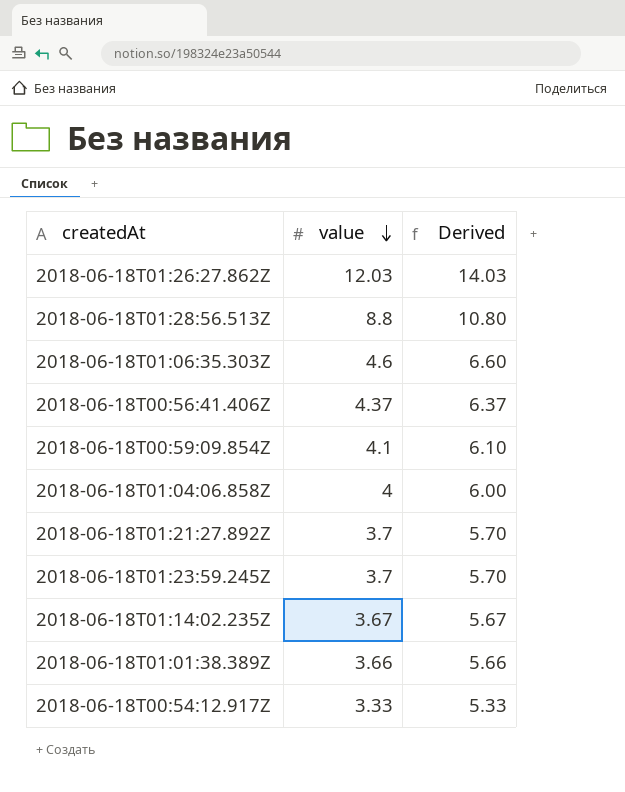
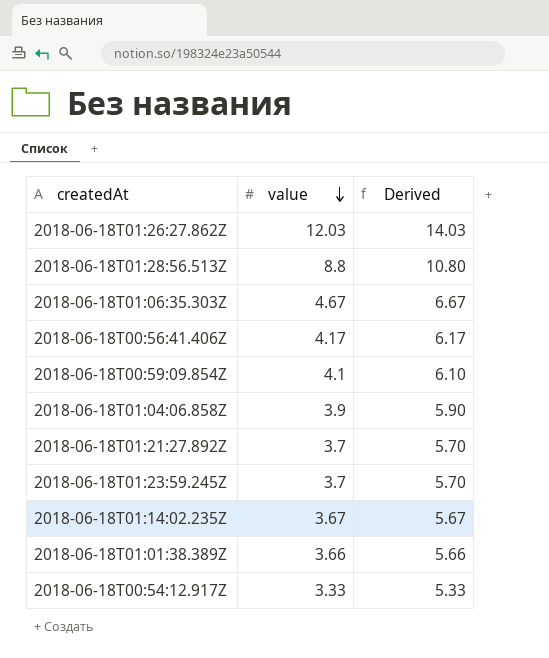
2018-06-18T01:06:35.303Z | value: 4.6 -> 4.67
2018-06-18T01:06:35.303Z | Derived: 6.60 -> 6.67
2018-06-18T00:56:41.406Z | value: 4.37 -> 4.17
2018-06-18T00:56:41.406Z | Derived: 6.37 -> 6.17
2018-06-18T01:04:06.858Z | value: 4 -> 3.9
2018-06-18T01:04:06.858Z | Derived: 6.00 -> 5.90

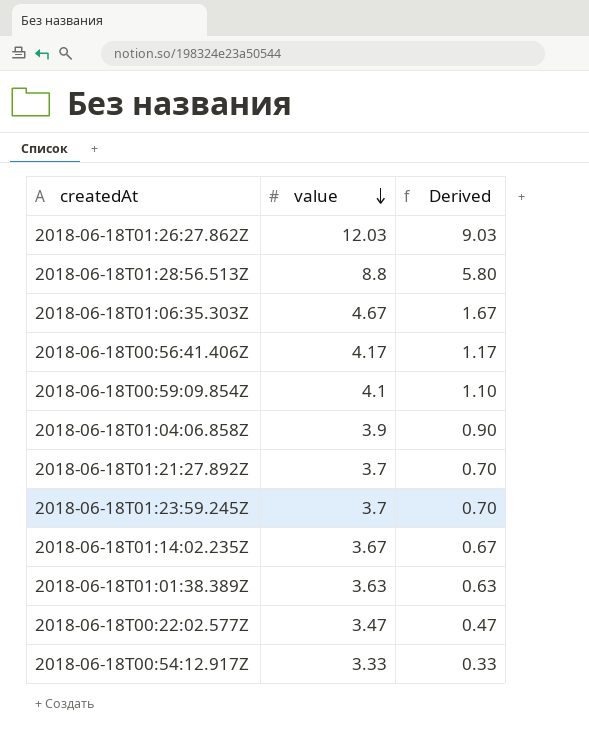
column Derived | formula: [value] + 2 -> [value] - 3
2018-06-18T01:01:38.389Z | value: 3.66 -> 3.63
row 2018-06-18T00:22:02.577Z: none -> 3.47 | 0.47

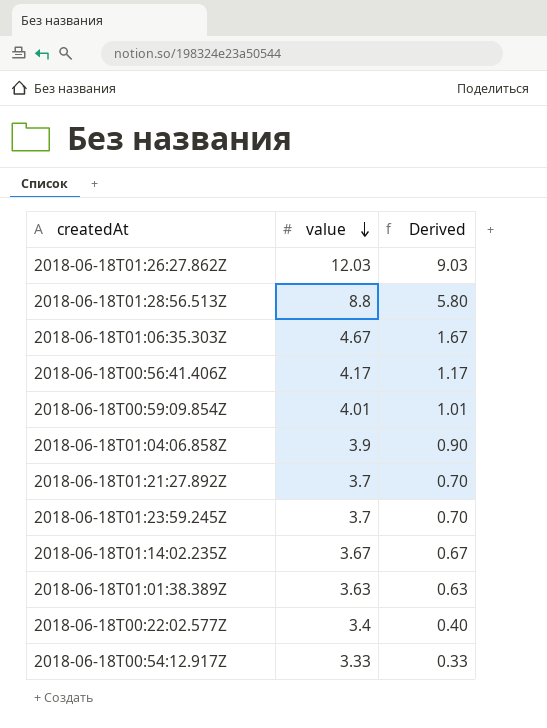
2018-06-18T00:59:09.854Z | value: 4.1 -> 4.01
2018-06-18T00:59:09.854Z | Derived: 1.10 -> 1.01
2018-06-18T00:22:02.577Z | value: 3.47 -> 3.4
2018-06-18T00:22:02.577Z | Derived: 0.47 -> 0.40

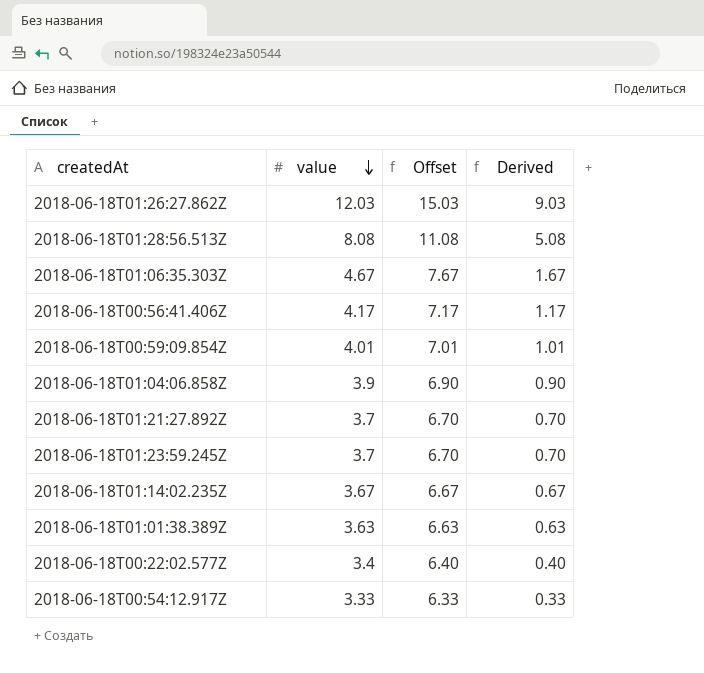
column Offset | formula: none -> [value] + 3
2018-06-18T01:28:56.513Z | value: 8.8 -> 8.08
2018-06-18T01:28:56.513Z | Derived: 5.80 -> 5.08

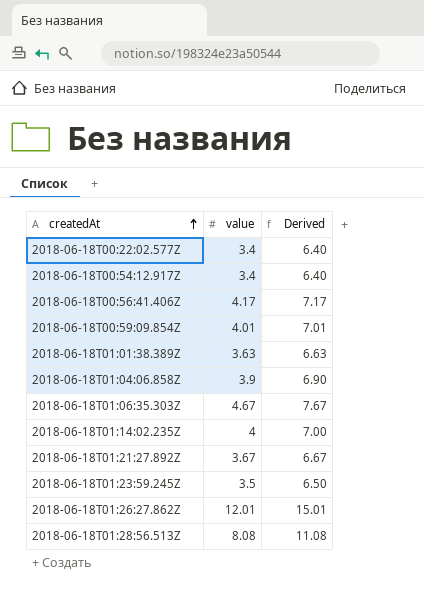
row order: value descending -> createdAt ascending
column Offset | formula: [value] + 3 -> none
column Derived | formula: [value] - 3 -> [value] + 3
2018-06-18T00:54:12.917Z | value: 3.33 -> 3.4
2018-06-18T01:14:02.235Z | value: 3.67 -> 4
2018-06-18T01:21:27.892Z | value: 3.7 -> 3.67
2018-06-18T01:23:59.245Z | value: 3.7 -> 3.5
2018-06-18T01:26:27.862Z | value: 12.03 -> 12.01

